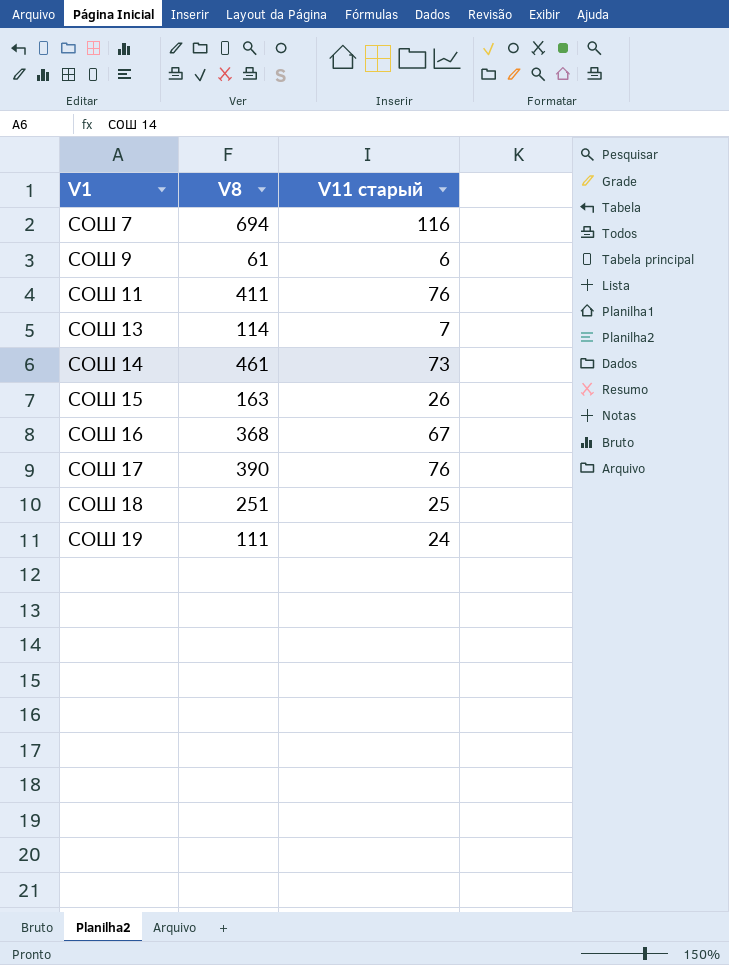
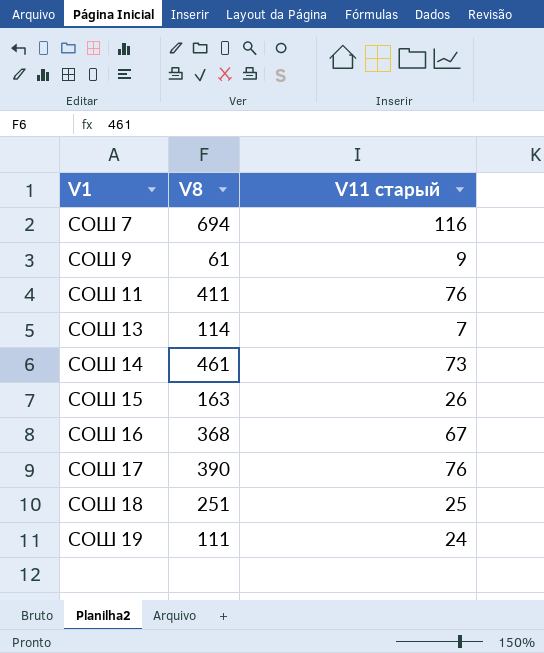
СОШ 9 | V11 старый: 6 -> 9

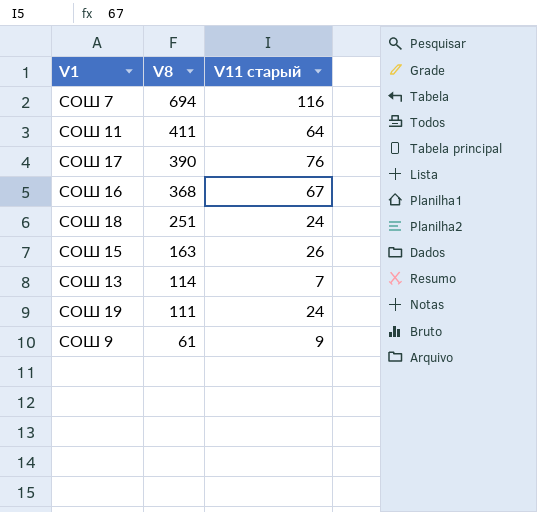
row order: V1 ascending -> V8 descending
row СОШ 14: 461 | 73 -> none
СОШ 11 | V11 старый: 76 -> 64
СОШ 18 | V11 старый: 25 -> 24

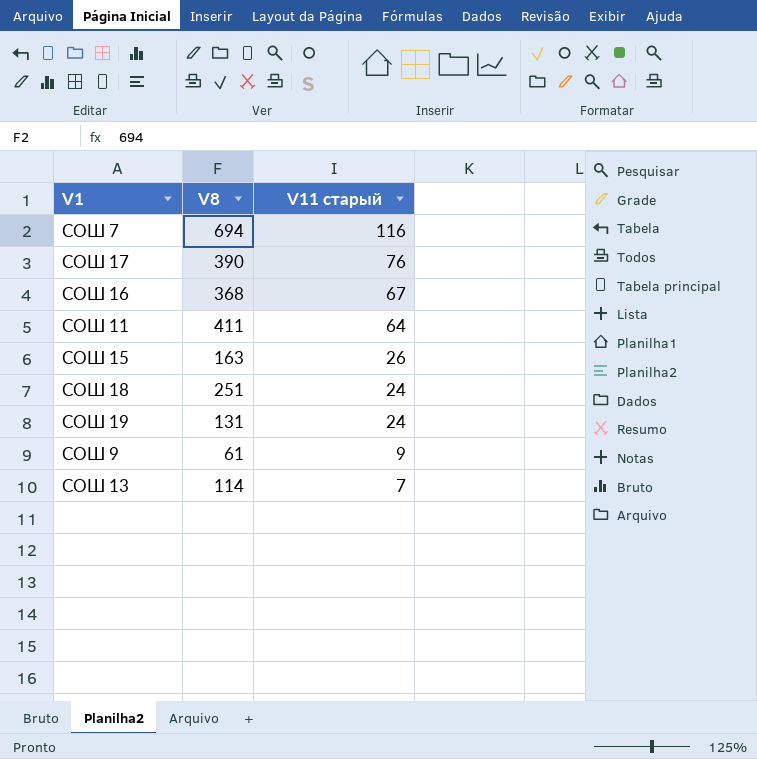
row order: V8 descending -> V11 старый descending
СОШ 19 | V8: 111 -> 131

